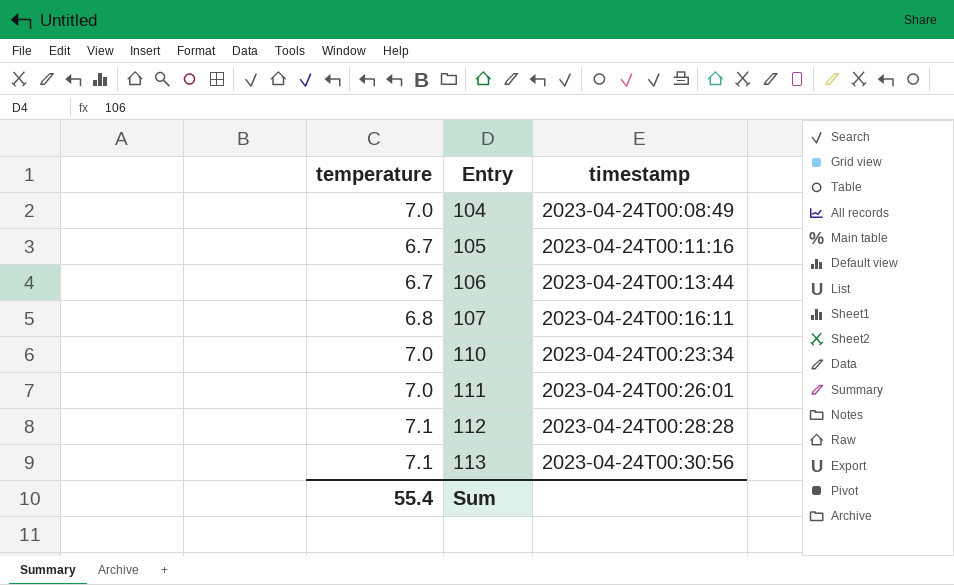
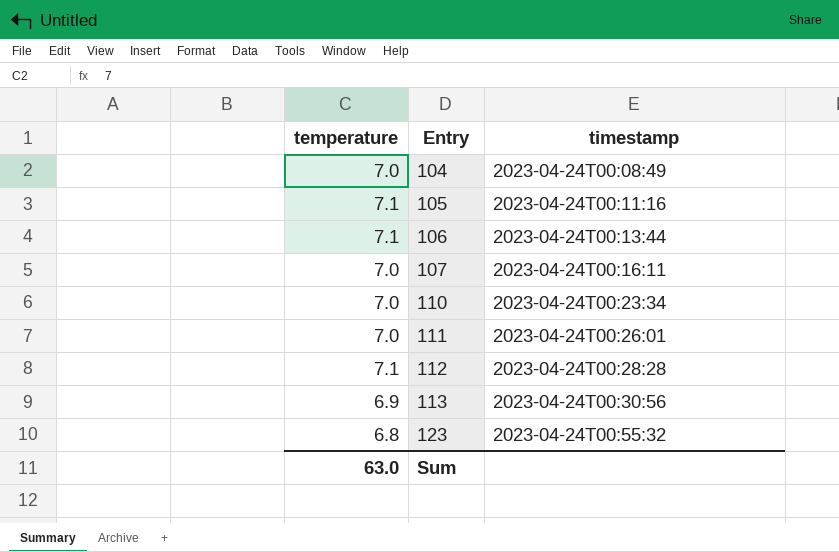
105 | temperature: 6.7 -> 7.1
106 | temperature: 6.7 -> 7.1
107 | temperature: 6.8 -> 7.0
113 | temperature: 7.1 -> 6.9
row 123: none -> 6.8 | 2023-04-24T00:55:32
Sum | temperature: 55.4 -> 63.0

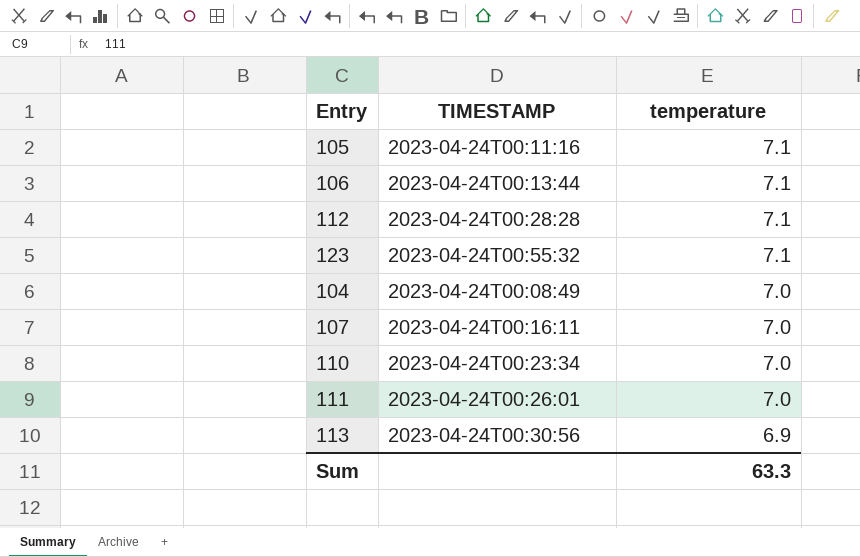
row order: Entry ascending -> temperature descending
column name: timestamp -> TIMESTAMP
column temperature | position: 1 -> 3
123 | temperature: 6.8 -> 7.1
Sum | temperature: 63.0 -> 63.3

